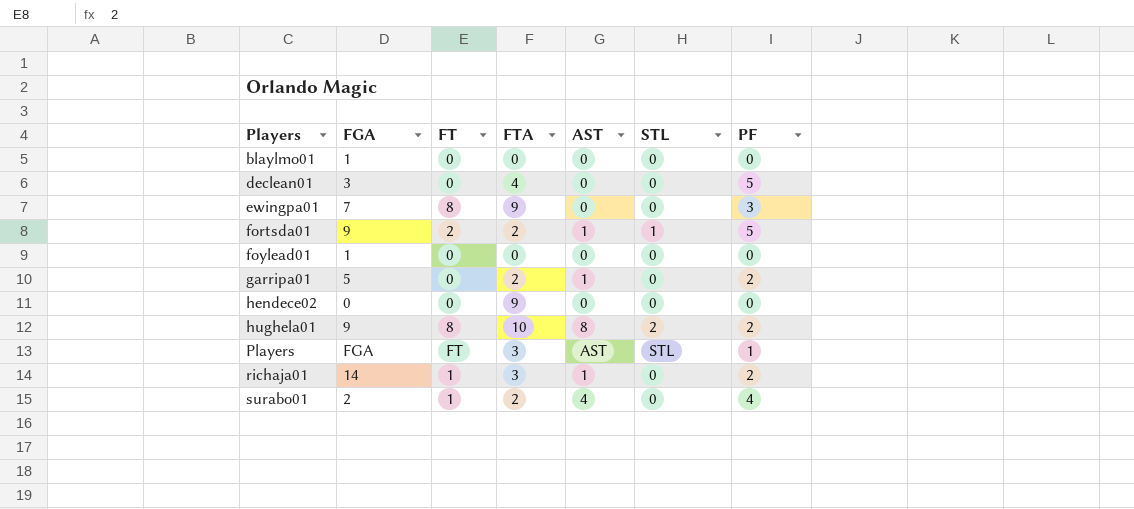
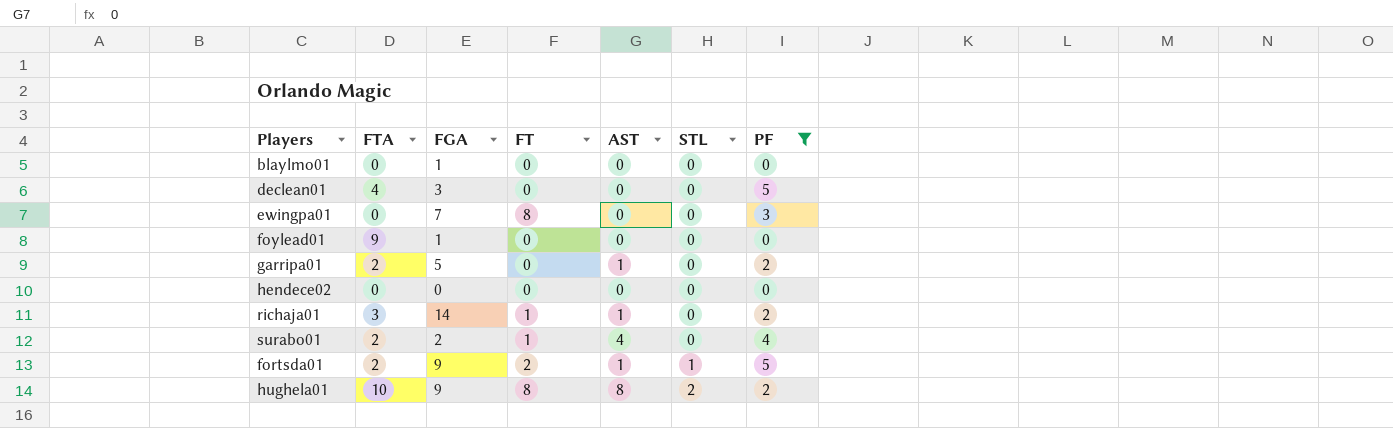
filter: none -> PF != 1
row order: Players ascending -> STL ascending
column FTA | position: 4 -> 2
ewingpa01 | FTA: 9 -> 0
foylead01 | FTA: 0 -> 9
hendece02 | FTA: 9 -> 0

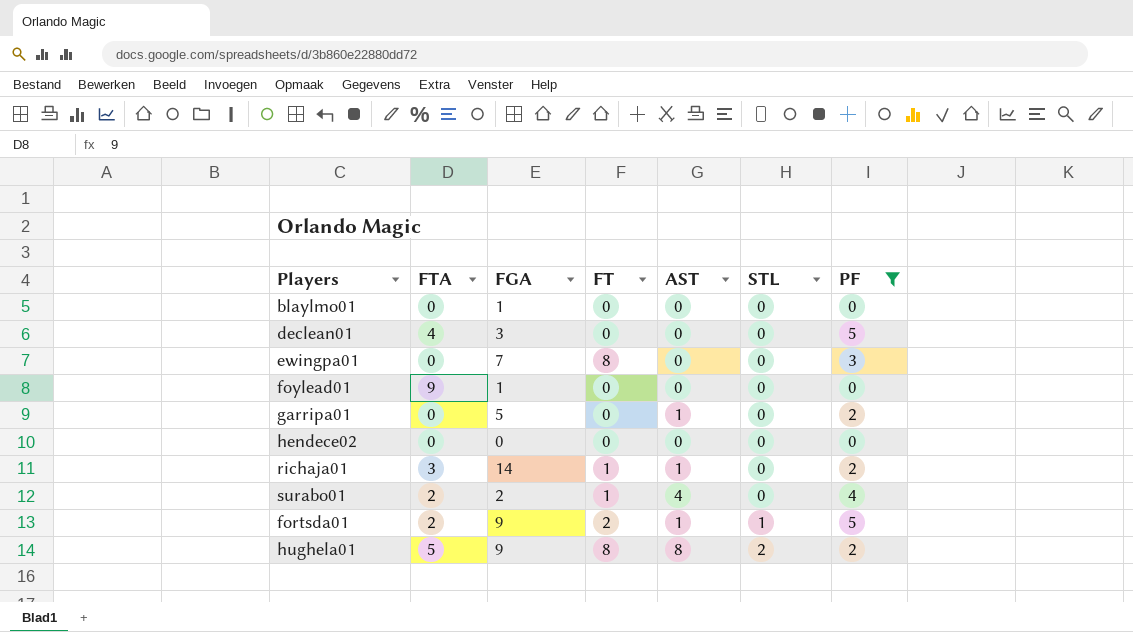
garripa01 | FTA: 2 -> 0
hughela01 | FTA: 10 -> 5

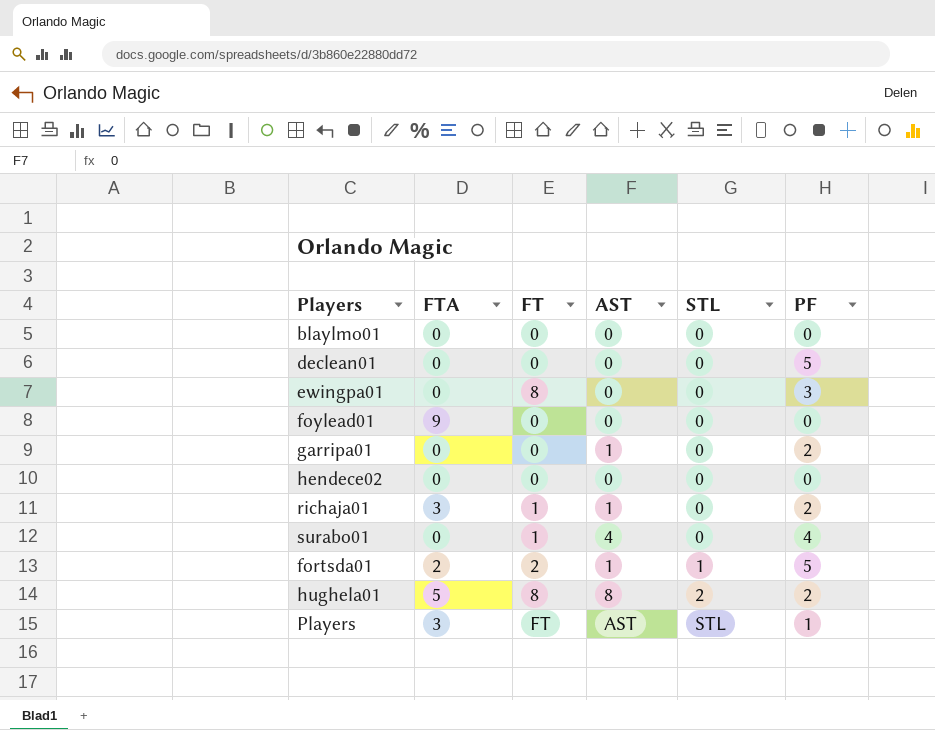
filter: PF != 1 -> none
column FGA | position: 3 -> none
declean01 | FTA: 4 -> 0
surabo01 | FTA: 2 -> 0

